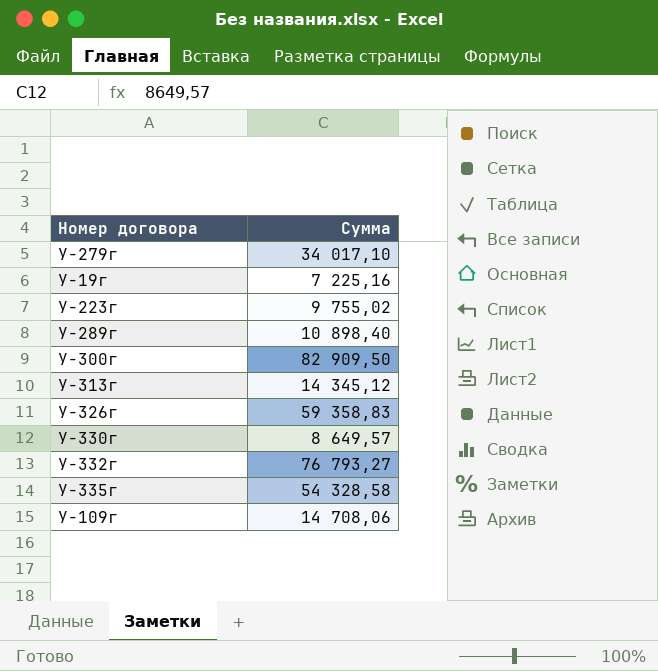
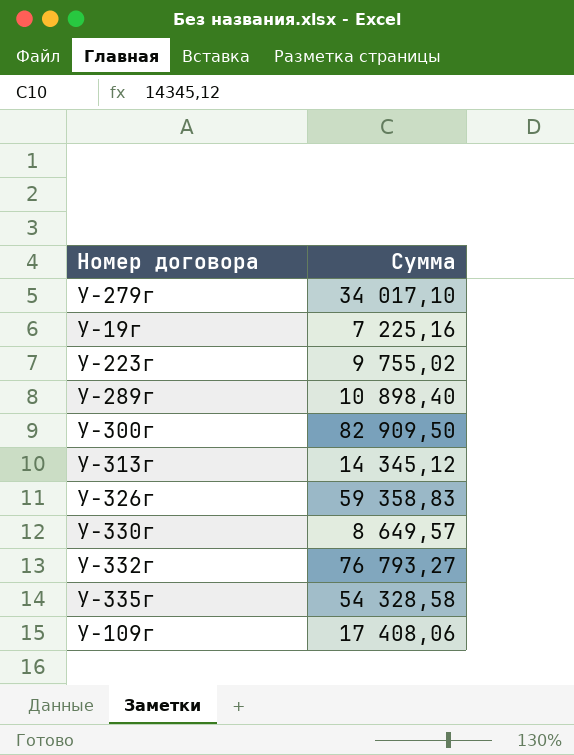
У-109г | Сумма: 14 708,06 -> 17 408,06

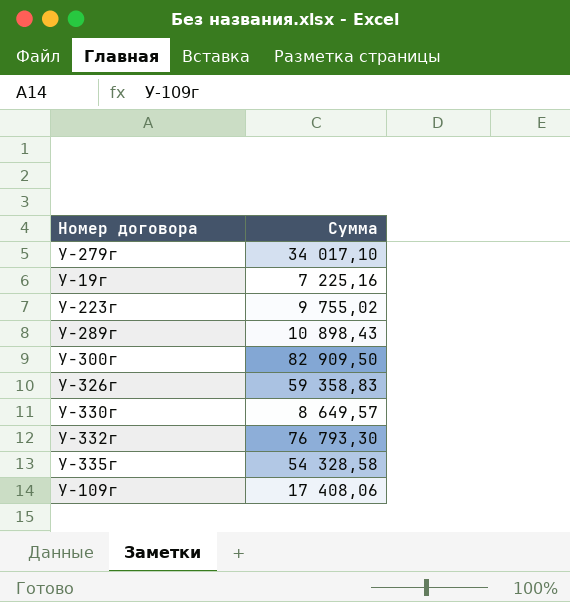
row У-313г: 14 345,12 -> none
У-289г | Сумма: 10 898,40 -> 10 898,43
У-332г | Сумма: 76 793,27 -> 76 793,30

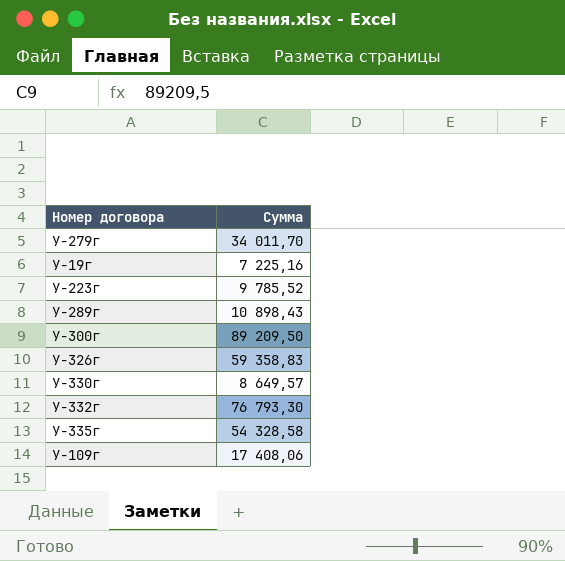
У-279г | Сумма: 34 017,10 -> 34 011,70
У-223г | Сумма: 9 755,02 -> 9 785,52
У-300г | Сумма: 82 909,50 -> 89 209,50

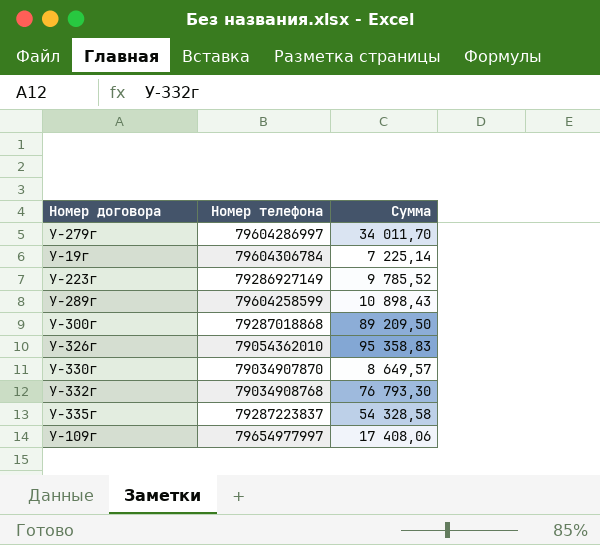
column Номер телефона | position: none -> 2
У-19г | Сумма: 7 225,16 -> 7 225,14
У-326г | Сумма: 59 358,83 -> 95 358,83

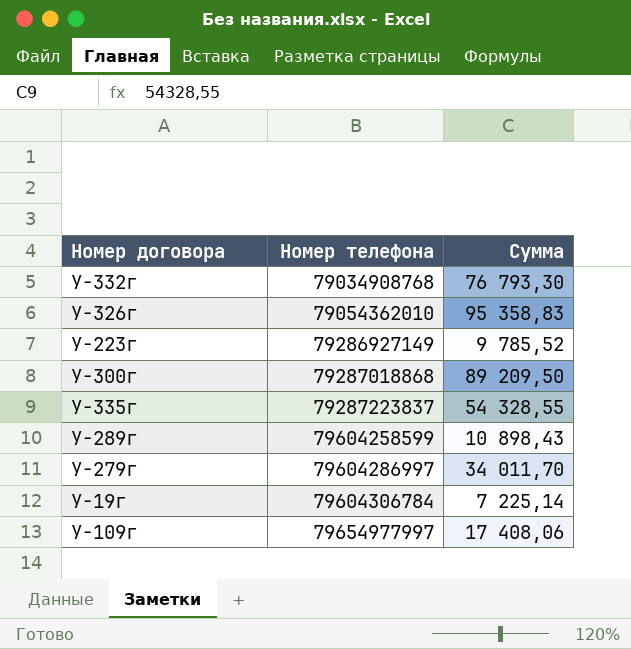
row order: none -> Номер телефона ascending
row У-330г: 79034907870 | 8 649,57 -> none
У-335г | Сумма: 54 328,58 -> 54 328,55

